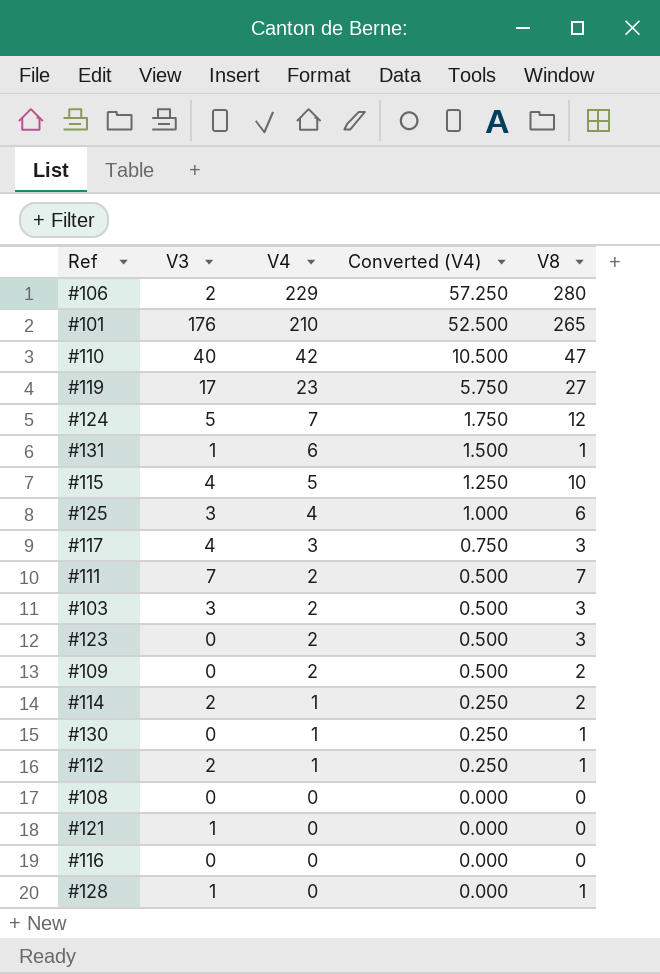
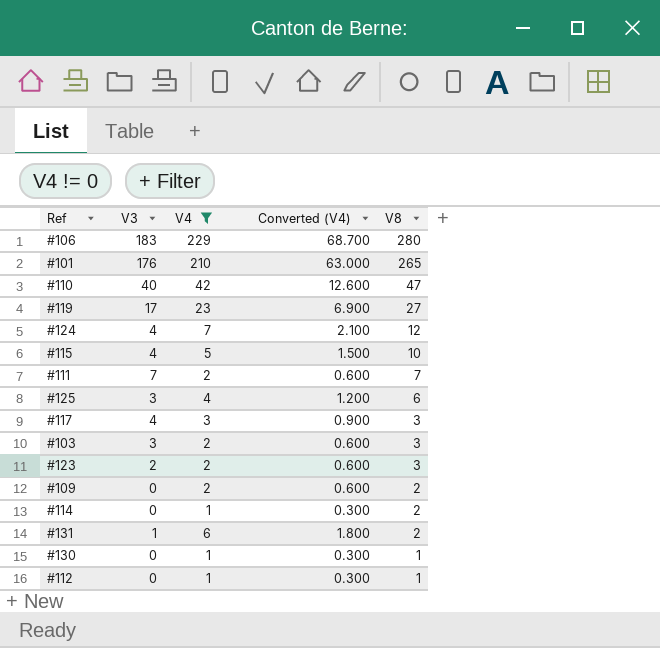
filter: none -> V4 != 0
row order: V4 descending -> V8 descending
column Converted (V4) | formula: [V4] * 0.25 -> [V4] * 0.3
#106 | V3: 2 -> 183
#124 | V3: 5 -> 4
#123 | V3: 0 -> 2
#114 | V3: 2 -> 0
#131 | V8: 1 -> 2
#112 | V3: 2 -> 0

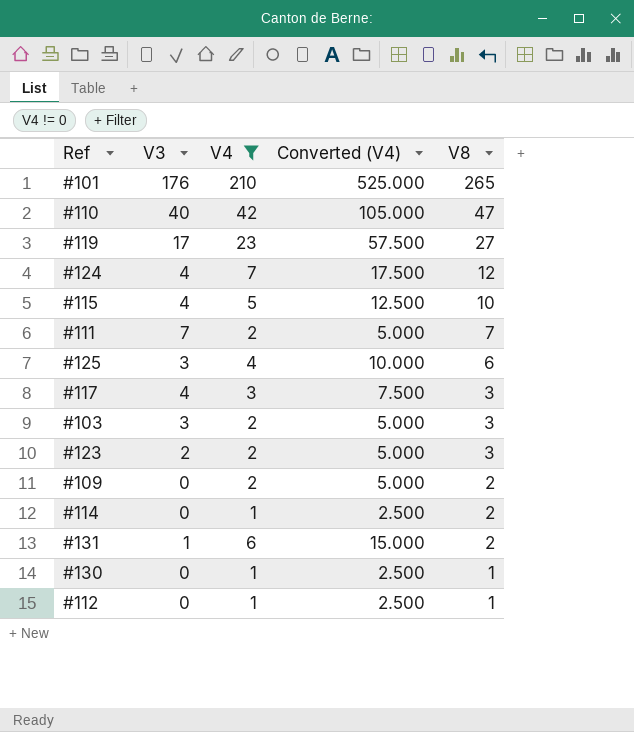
column Converted (V4) | formula: [V4] * 0.3 -> [V4] * 2.5
row #106: 183 | 229 | 68.700 | 280 -> none

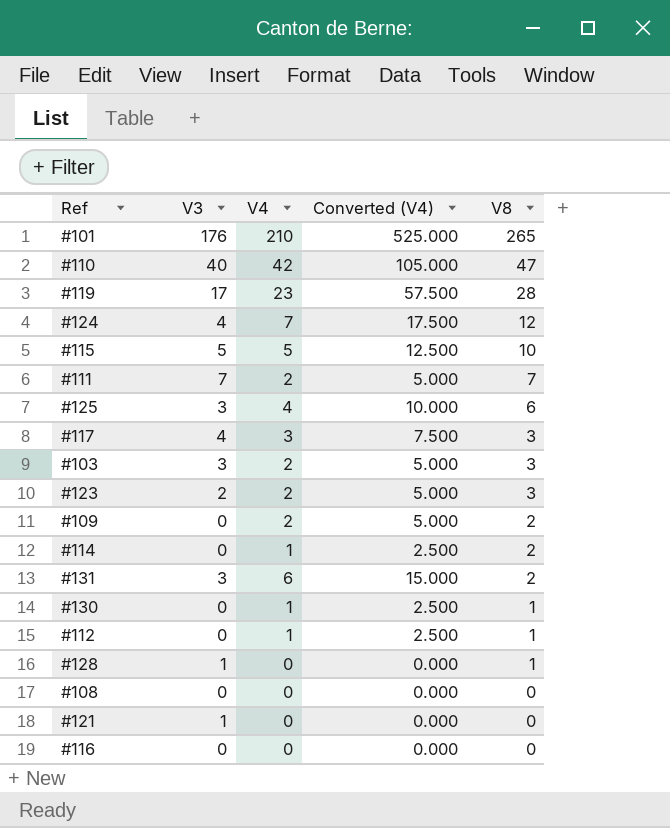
filter: V4 != 0 -> none
#119 | V8: 27 -> 28
#115 | V3: 4 -> 5
#131 | V3: 1 -> 3

